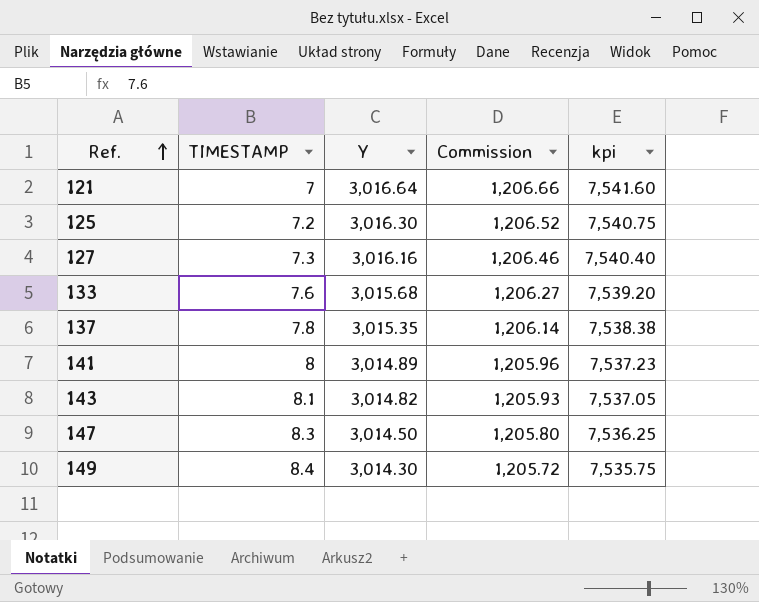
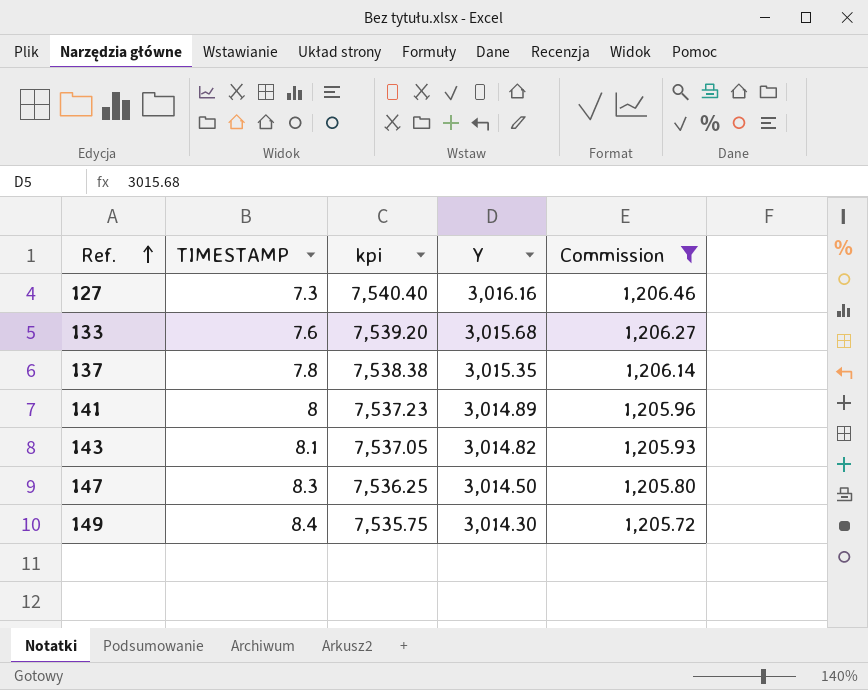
filter: none -> Commission <= 1,206.46
column kpi | position: 5 -> 3

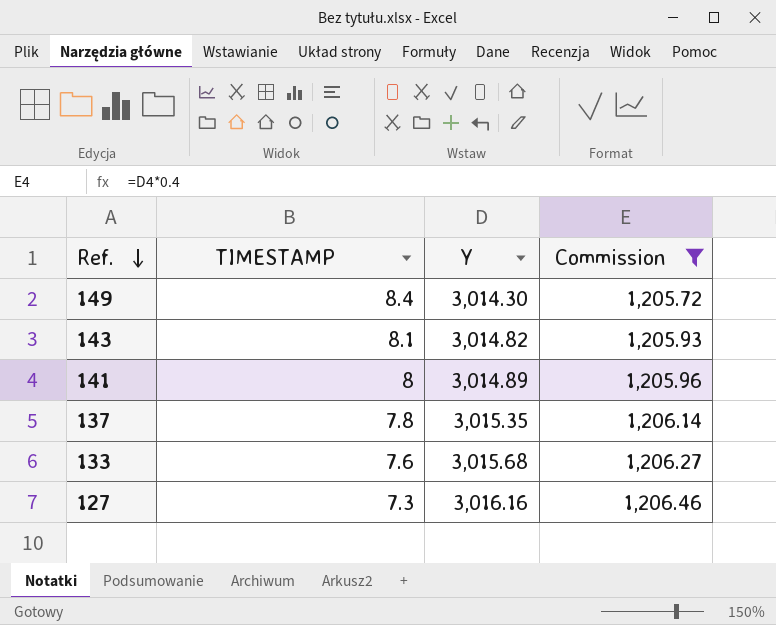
row order: Ref. ascending -> Ref. descending
column kpi | formula: [Y] * 2.5 -> none
row 147: 8.3 | 7,536.25 | 3,014.50 | 1,205.80 -> none

